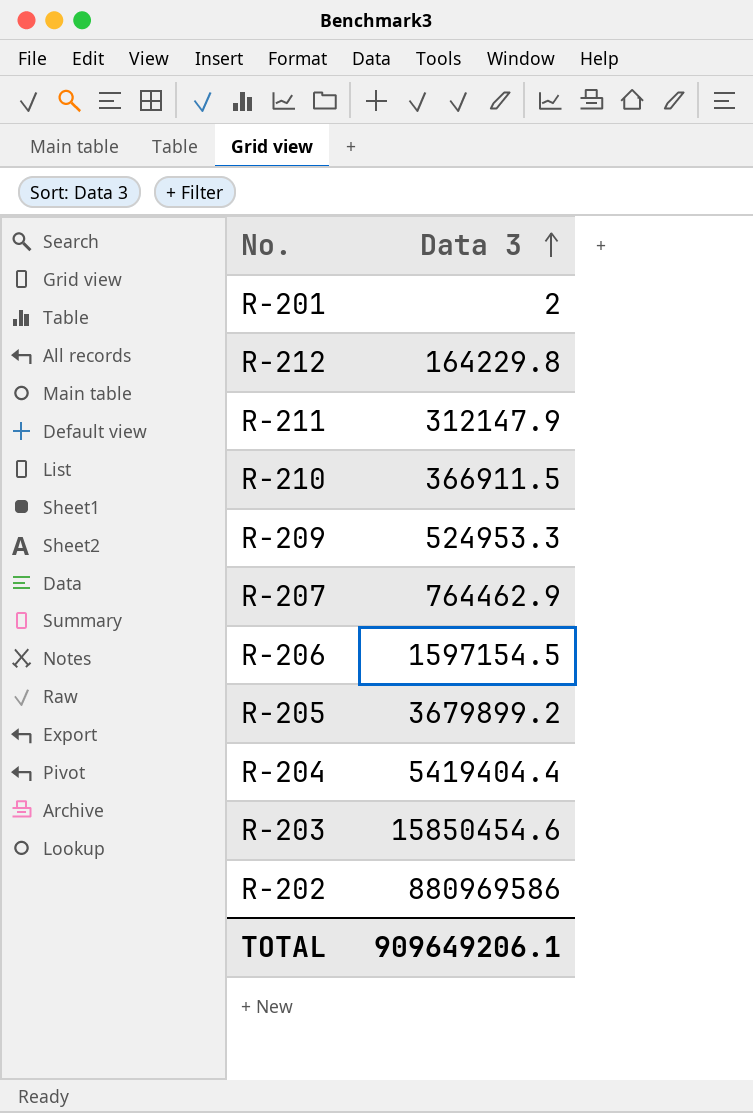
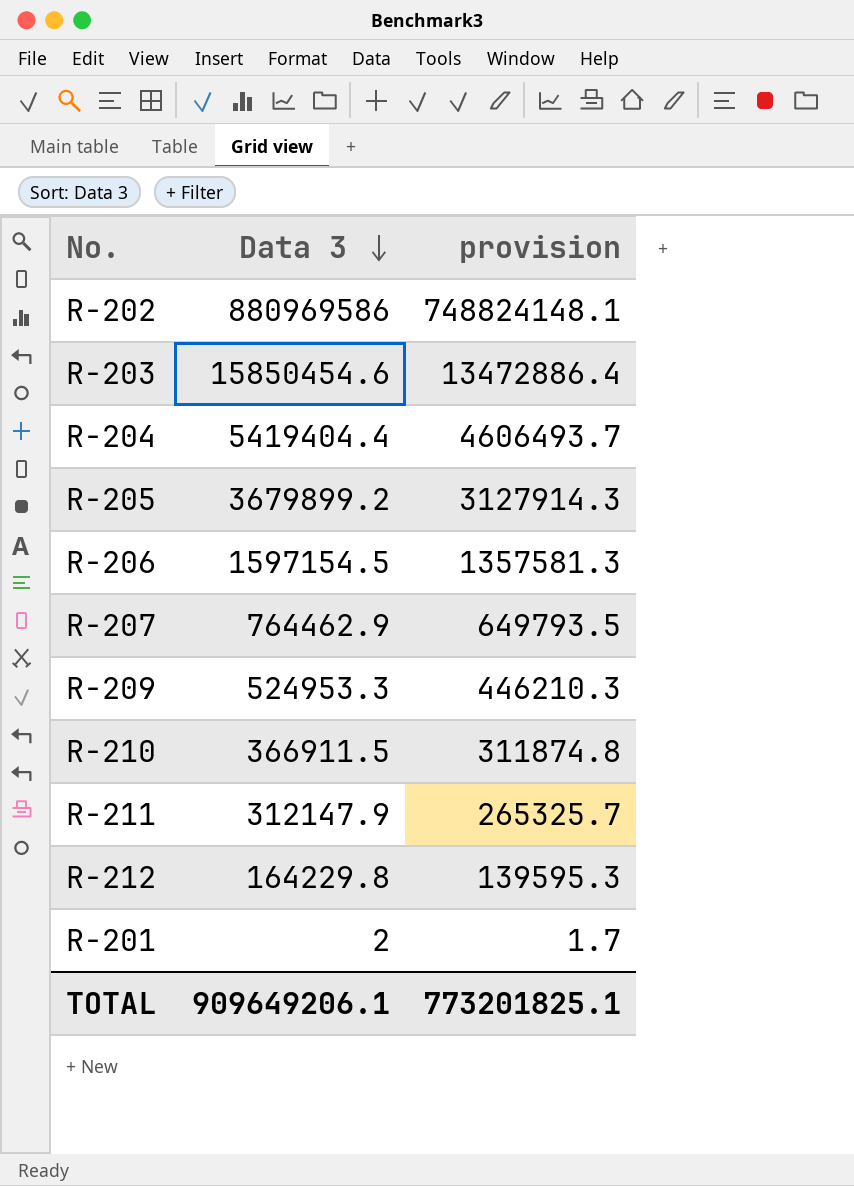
row order: Data 3 ascending -> Data 3 descending
column provision | formula: none -> [Data 3] * 0.85

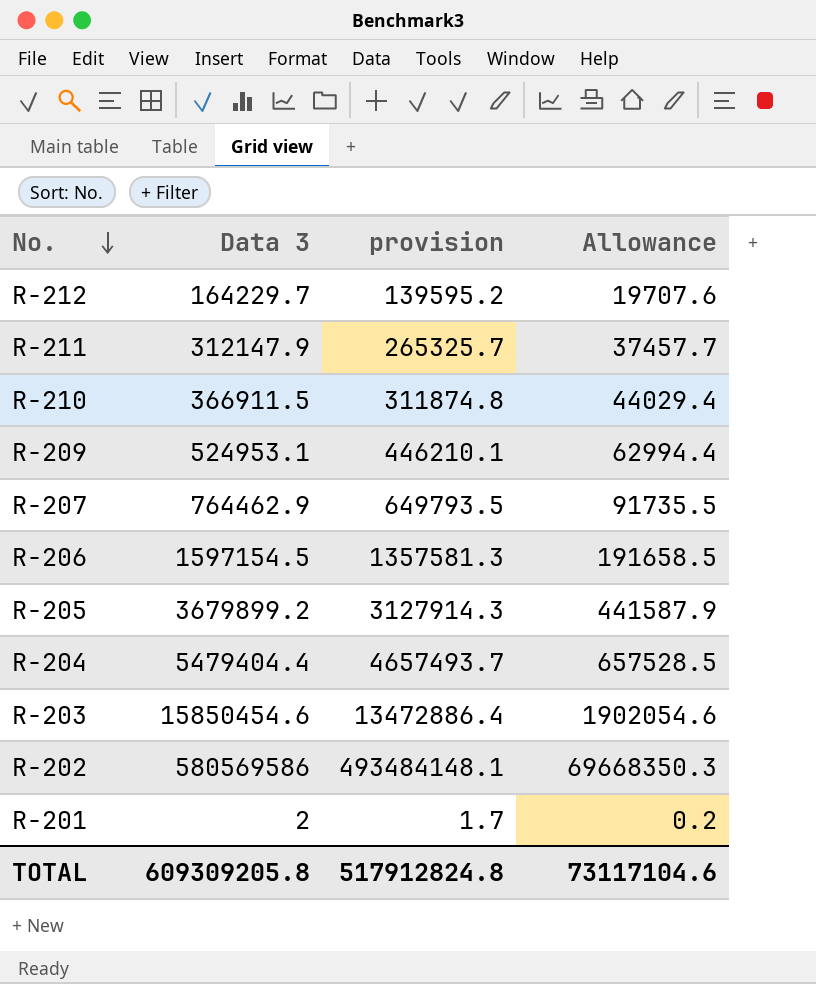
row order: Data 3 descending -> No. descending
column Allowance | formula: none -> [Data 3] * 0.12
R-212 | Data 3: 164229.8 -> 164229.7
R-212 | provision: 139595.3 -> 139595.2
R-209 | Data 3: 524953.3 -> 524953.1
R-209 | provision: 446210.3 -> 446210.1
R-204 | Data 3: 5419404.4 -> 5479404.4
R-204 | provision: 4606493.7 -> 4657493.7
R-202 | Data 3: 880969586 -> 580569586
R-202 | provision: 748824148.1 -> 493484148.1
TOTAL | Data 3: 909649206.1 -> 609309205.8
TOTAL | provision: 773201825.1 -> 517912824.8

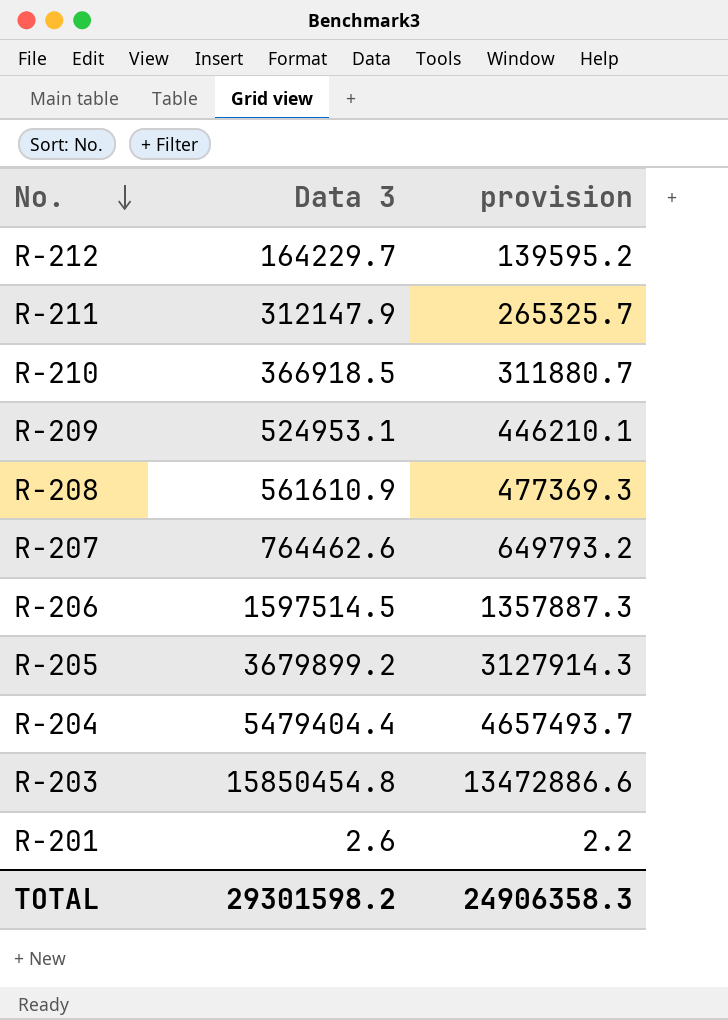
column Allowance | formula: [Data 3] * 0.12 -> none
row R-202: 580569586 | 493484148.1 | 69668350.3 -> none
R-210 | Data 3: 366911.5 -> 366918.5
R-210 | provision: 311874.8 -> 311880.7
row R-208: none -> 561610.9 | 477369.3
R-207 | Data 3: 764462.9 -> 764462.6
R-207 | provision: 649793.5 -> 649793.2
R-206 | Data 3: 1597154.5 -> 1597514.5
R-206 | provision: 1357581.3 -> 1357887.3
R-203 | Data 3: 15850454.6 -> 15850454.8
R-203 | provision: 13472886.4 -> 13472886.6
R-201 | Data 3: 2 -> 2.6
R-201 | provision: 1.7 -> 2.2
TOTAL | Data 3: 609309205.8 -> 29301598.2
TOTAL | provision: 517912824.8 -> 24906358.3

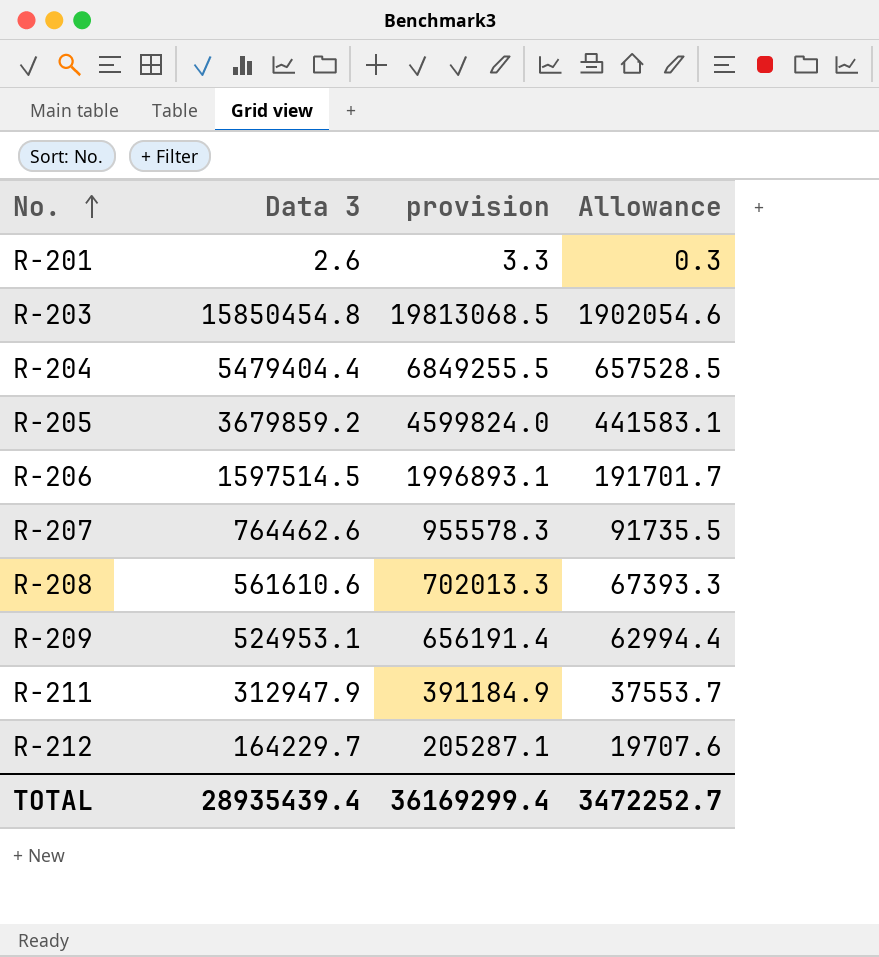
row order: No. descending -> No. ascending
column provision | formula: [Data 3] * 0.85 -> [Data 3] * 1.25
column Allowance | formula: none -> [Data 3] * 0.12
row R-210: 366918.5 | 311880.7 -> none
R-205 | Data 3: 3679899.2 -> 3679859.2
R-208 | Data 3: 561610.9 -> 561610.6
R-211 | Data 3: 312147.9 -> 312947.9
TOTAL | Data 3: 29301598.2 -> 28935439.4
TOTAL | provision: 24906358.3 -> 36169299.4

